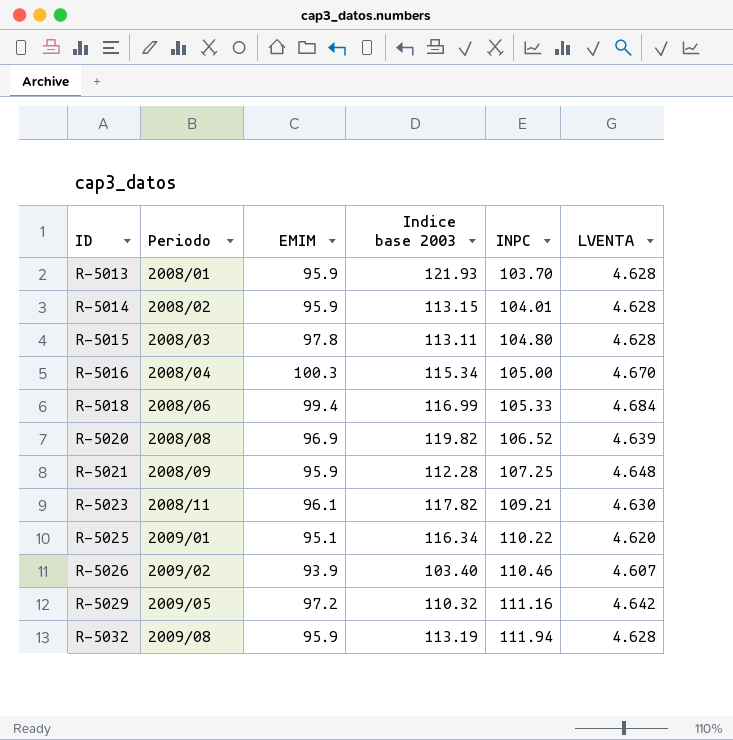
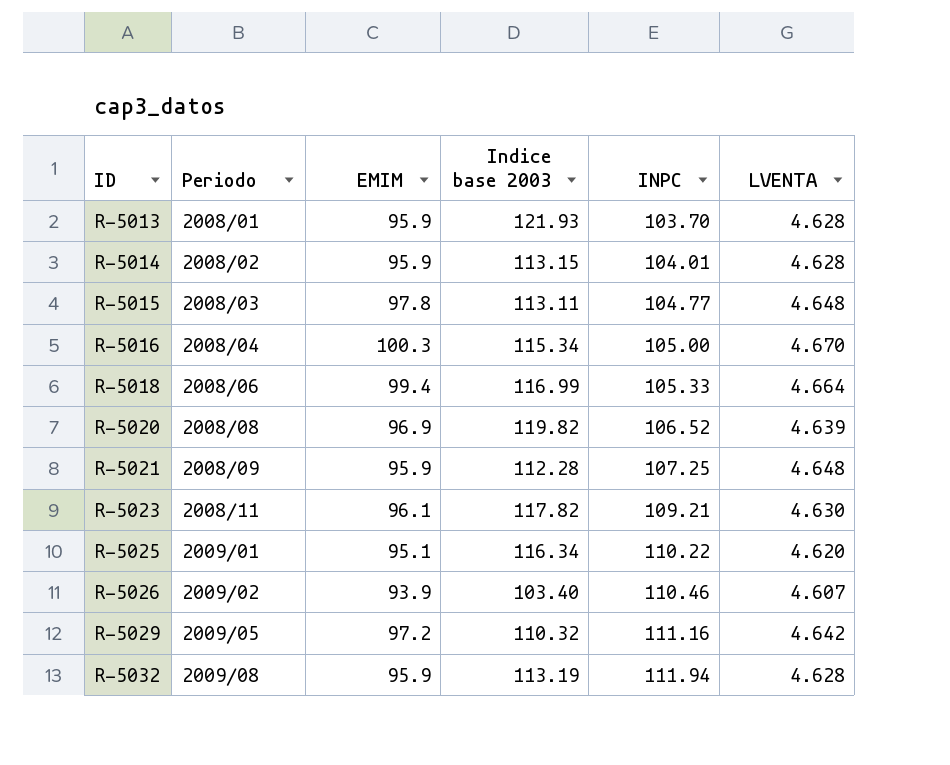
R-5015 | INPC: 104.80 -> 104.77
R-5015 | LVENTA: 4.628 -> 4.648
R-5018 | LVENTA: 4.684 -> 4.664

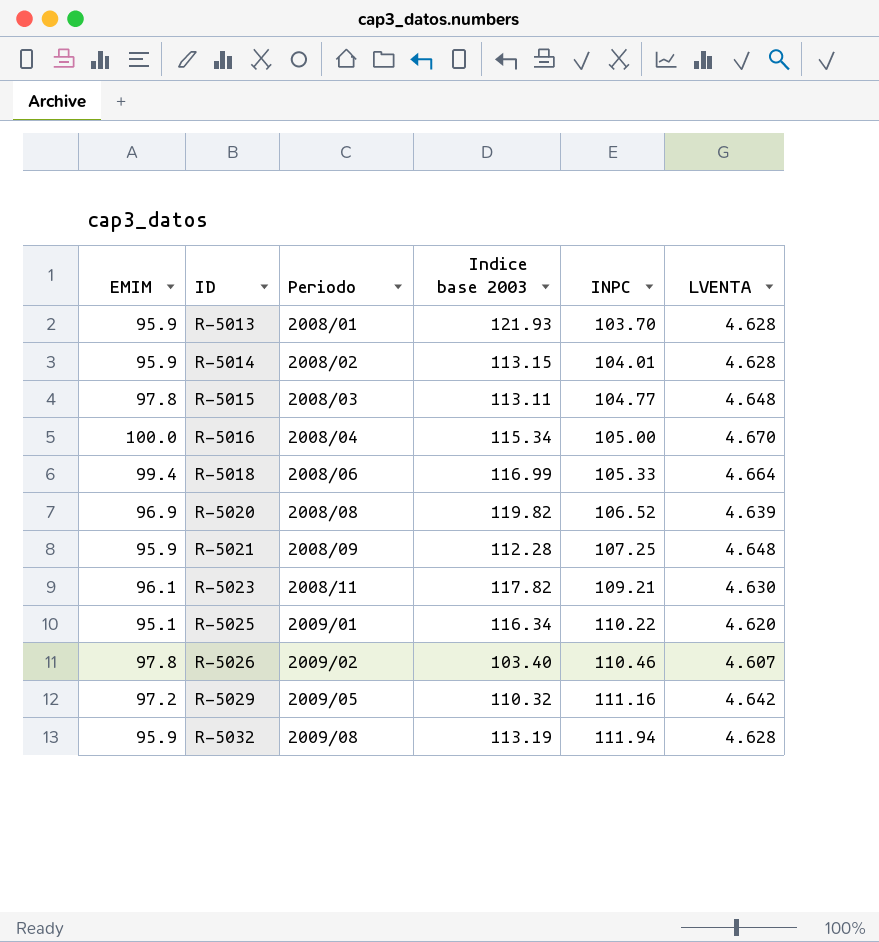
column EMIM | position: 3 -> 1
R-5016 | EMIM: 100.3 -> 100.0
R-5026 | EMIM: 93.9 -> 97.8

